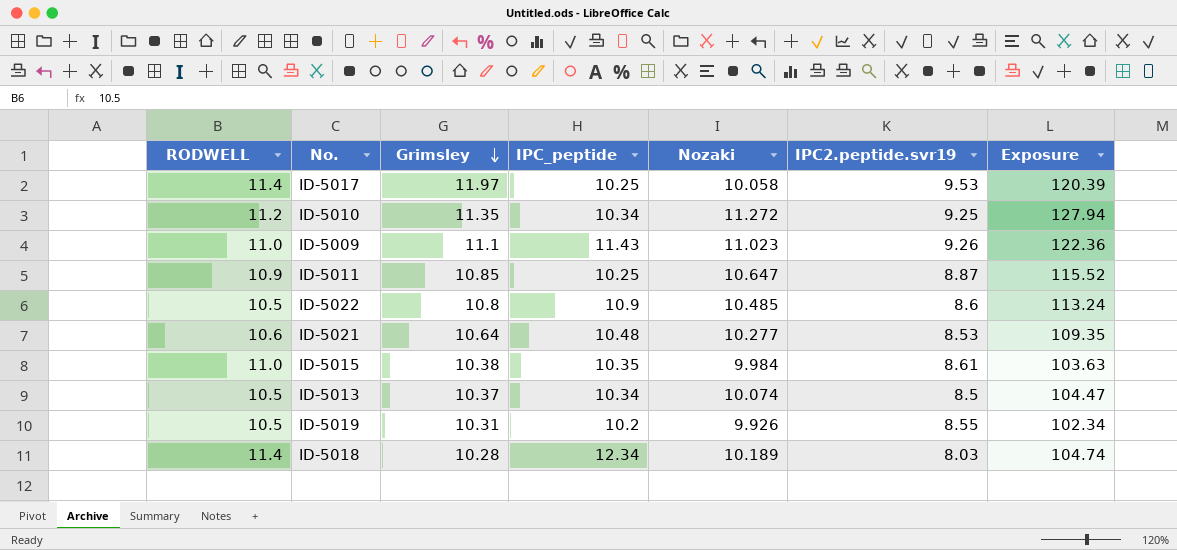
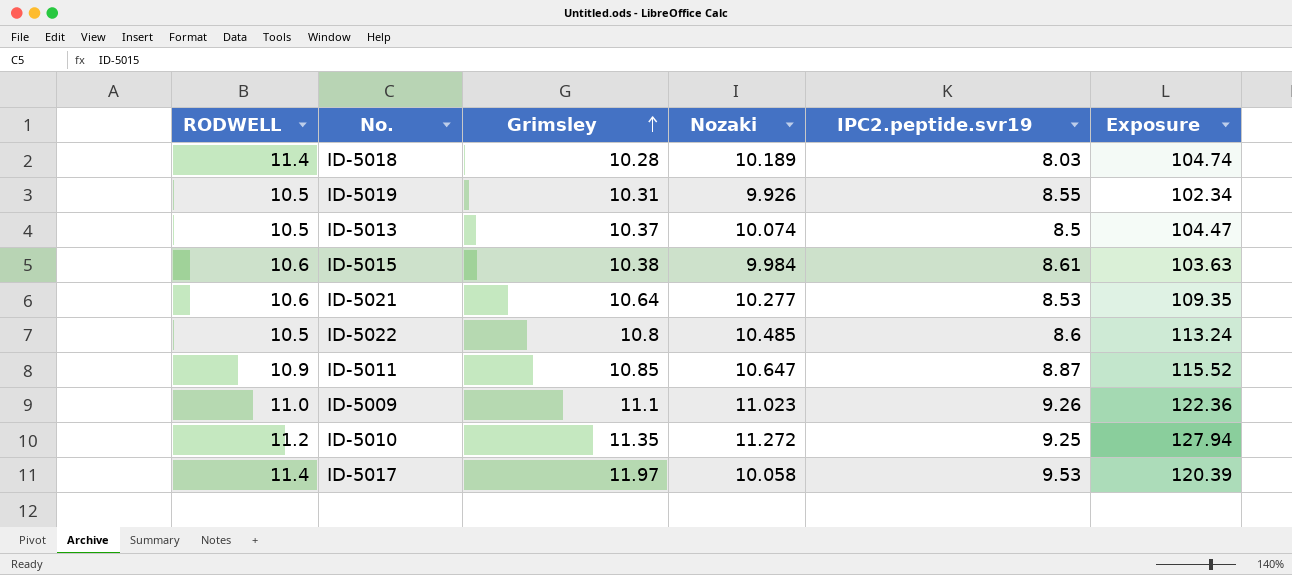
row order: Grimsley descending -> Grimsley ascending
column IPC_peptide | position: 4 -> none
ID-5015 | RODWELL: 11.0 -> 10.6

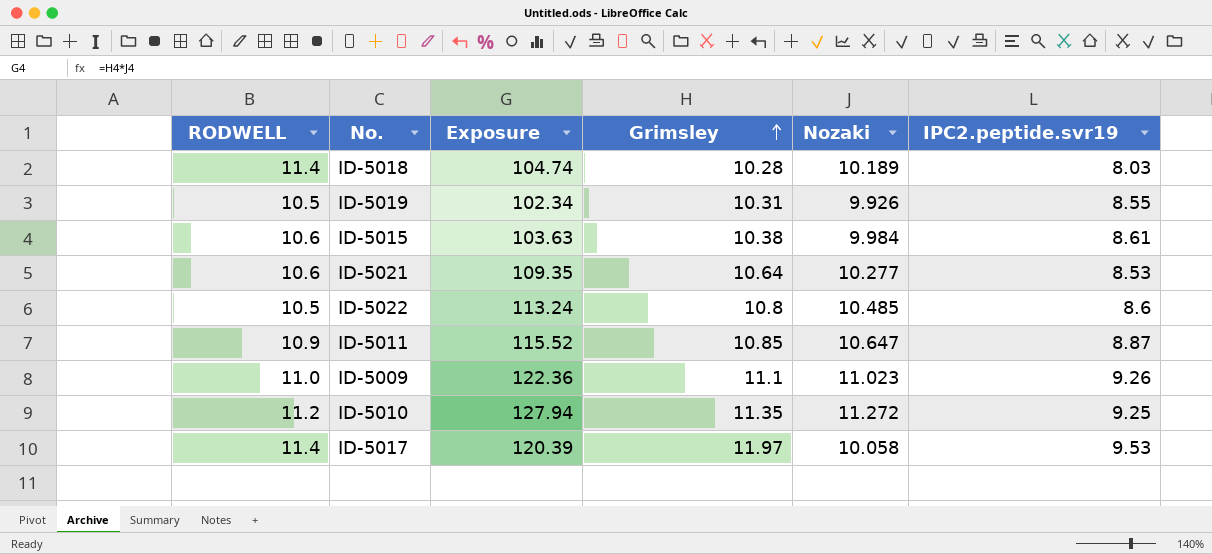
column Exposure | position: 6 -> 3
row ID-5013: 10.5 | 10.37 | 10.074 | 8.5 | 104.47 -> none

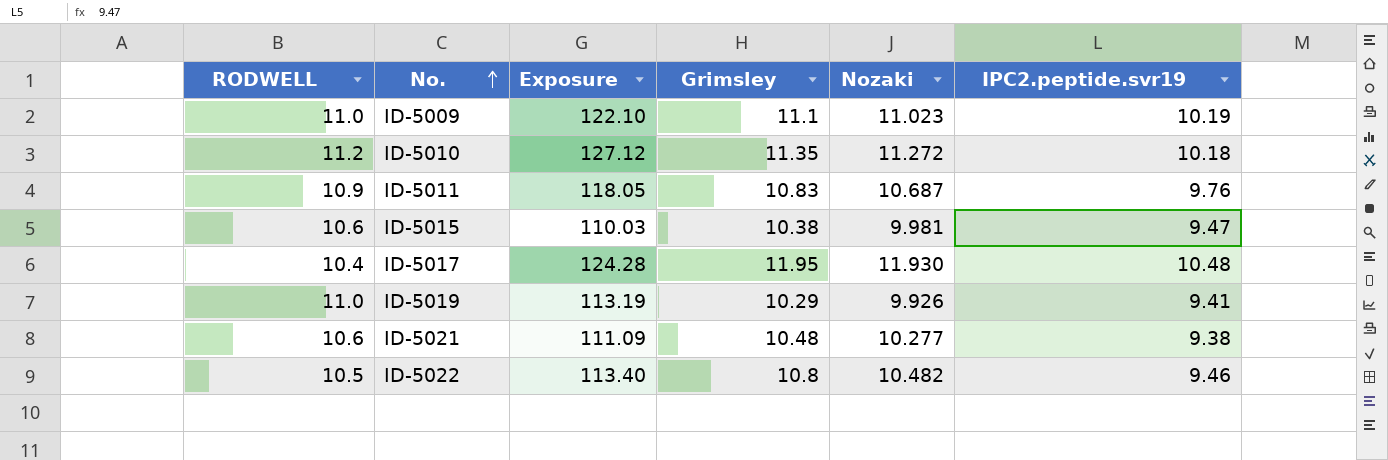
row order: Grimsley ascending -> No. ascending
column Exposure | formula: [Grimsley] * [Nozaki] -> [RODWELL] * [Grimsley]
row ID-5018: 11.4 | 104.74 | 10.28 | 10.189 | 8.03 -> none
ID-5009 | IPC2.peptide.svr19: 9.26 -> 10.19
ID-5010 | IPC2.peptide.svr19: 9.25 -> 10.18
ID-5011 | Grimsley: 10.85 -> 10.83
ID-5011 | Nozaki: 10.647 -> 10.687
ID-5011 | IPC2.peptide.svr19: 8.87 -> 9.76
ID-5015 | Nozaki: 9.984 -> 9.981
ID-5015 | IPC2.peptide.svr19: 8.61 -> 9.47
ID-5017 | RODWELL: 11.4 -> 10.4
ID-5017 | Grimsley: 11.97 -> 11.95
ID-5017 | Nozaki: 10.058 -> 11.930
ID-5017 | IPC2.peptide.svr19: 9.53 -> 10.48
ID-5019 | RODWELL: 10.5 -> 11.0
ID-5019 | Grimsley: 10.31 -> 10.29
ID-5019 | IPC2.peptide.svr19: 8.55 -> 9.41
ID-5021 | Grimsley: 10.64 -> 10.48
ID-5021 | IPC2.peptide.svr19: 8.53 -> 9.38
ID-5022 | Nozaki: 10.485 -> 10.482
ID-5022 | IPC2.peptide.svr19: 8.6 -> 9.46

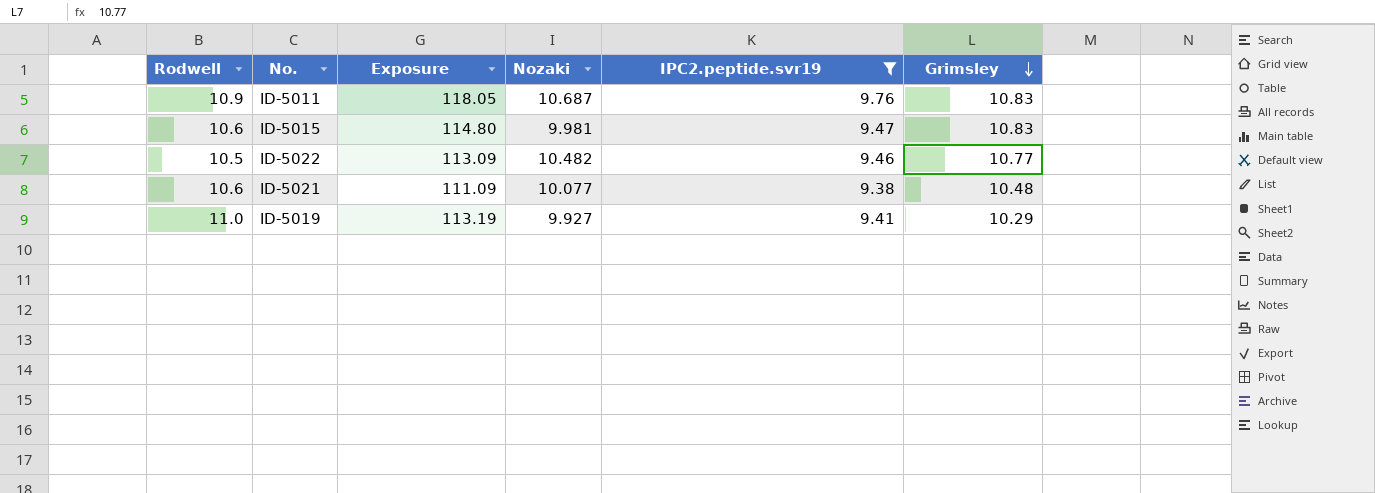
filter: none -> IPC2.peptide.svr19 <= 9.76
row order: No. ascending -> Grimsley descending
column name: RODWELL -> Rodwell
column Grimsley | position: 4 -> 6
ID-5015 | Exposure: 110.03 -> 114.80
ID-5015 | Grimsley: 10.38 -> 10.83
ID-5022 | Exposure: 113.40 -> 113.09
ID-5022 | Grimsley: 10.8 -> 10.77
ID-5021 | Nozaki: 10.277 -> 10.077
ID-5019 | Nozaki: 9.926 -> 9.927

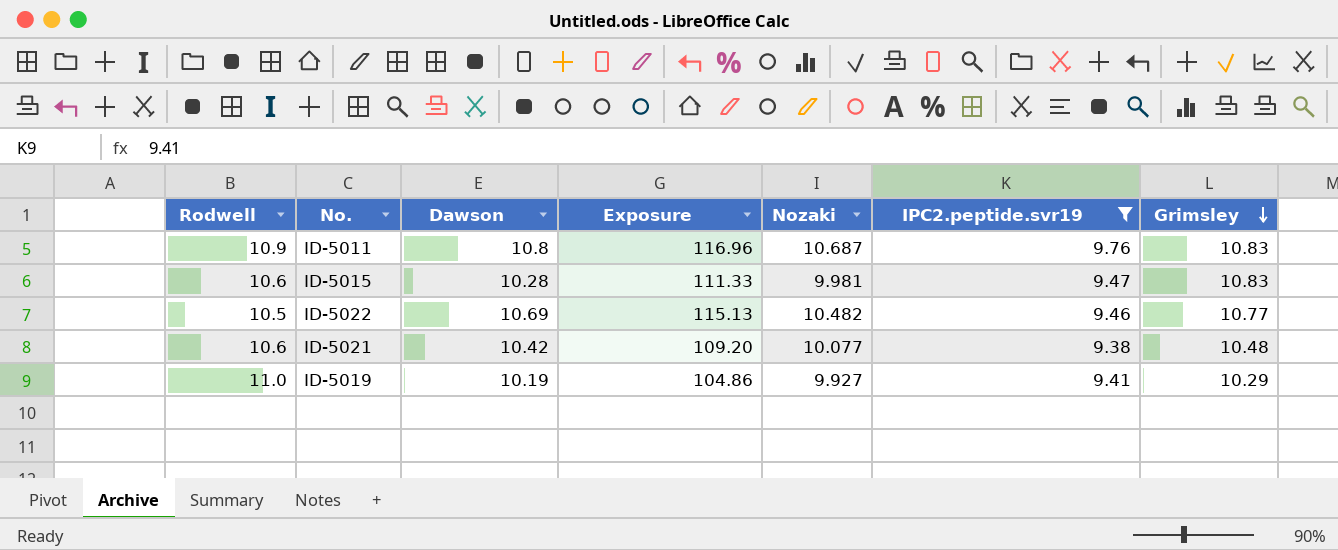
column Dawson | position: none -> 3
column Exposure | formula: [Rodwell] * [Grimsley] -> [Dawson] * [Grimsley]

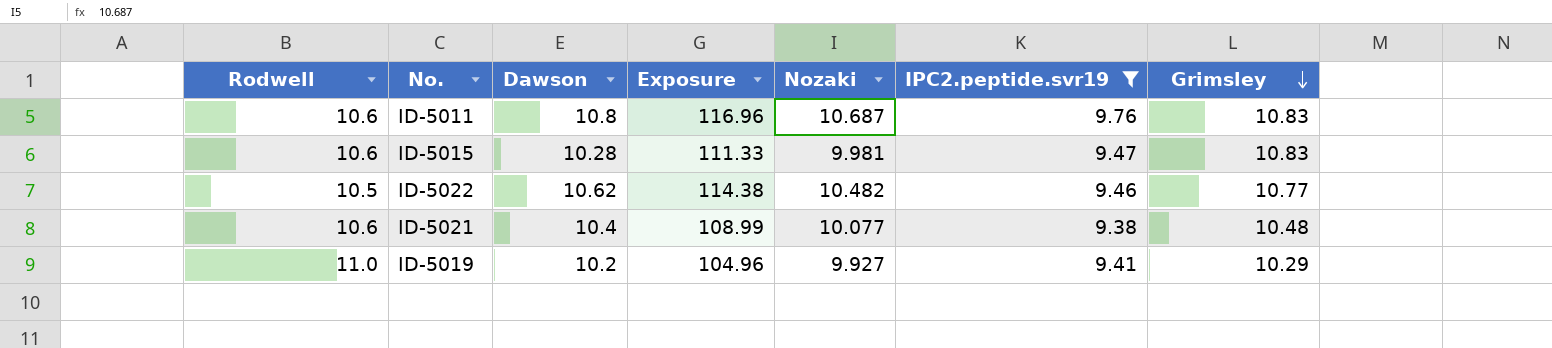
ID-5011 | Rodwell: 10.9 -> 10.6
ID-5022 | Dawson: 10.69 -> 10.62
ID-5022 | Exposure: 115.13 -> 114.38
ID-5021 | Dawson: 10.42 -> 10.4
ID-5021 | Exposure: 109.20 -> 108.99
ID-5019 | Dawson: 10.19 -> 10.2
ID-5019 | Exposure: 104.86 -> 104.96

